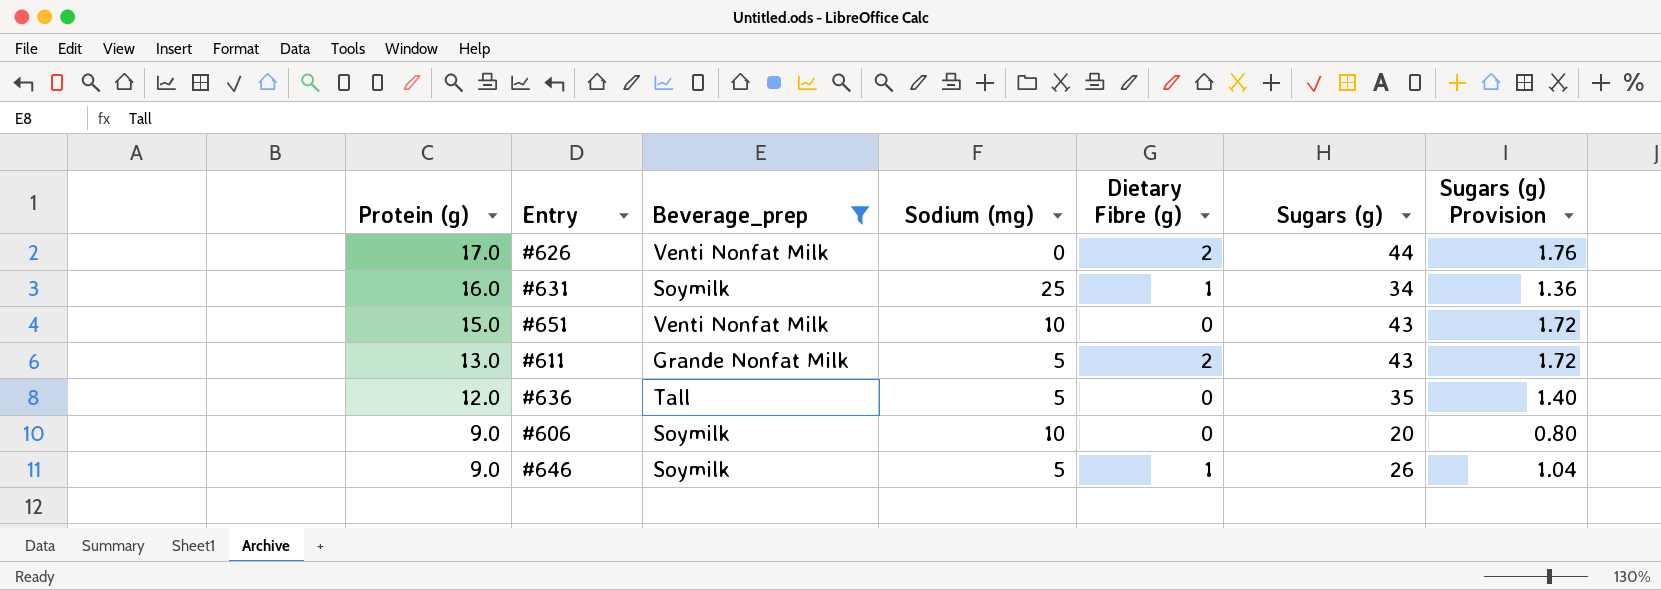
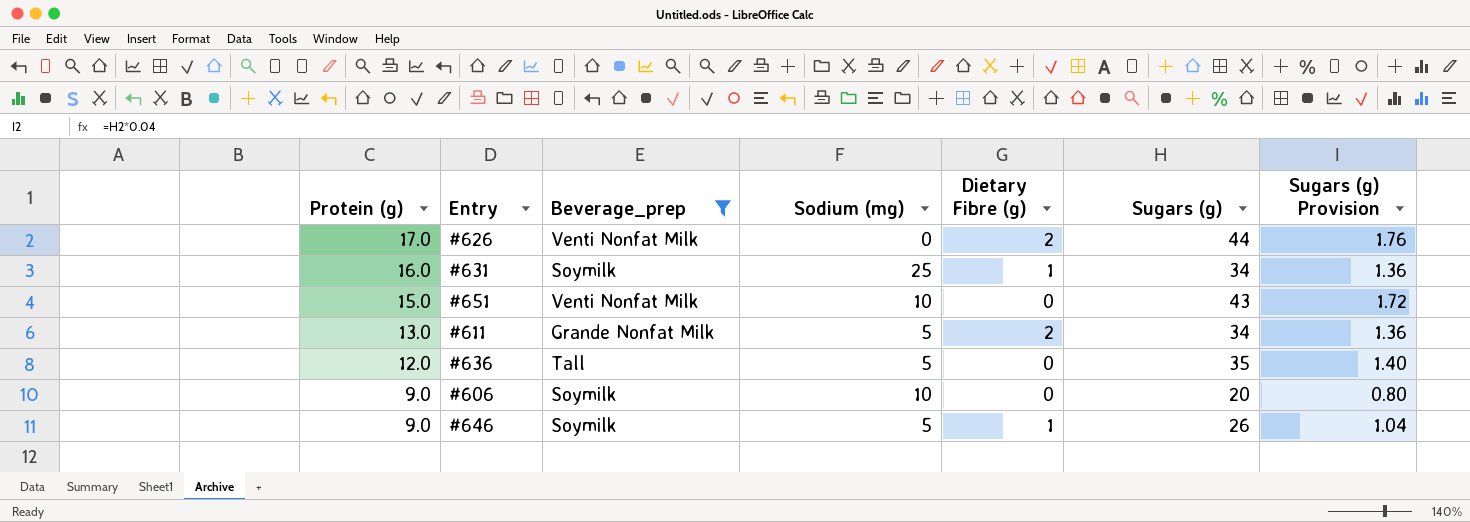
#611 | Sugars (g): 43 -> 34
#611 | Sugars (g) Provision: 1.72 -> 1.36

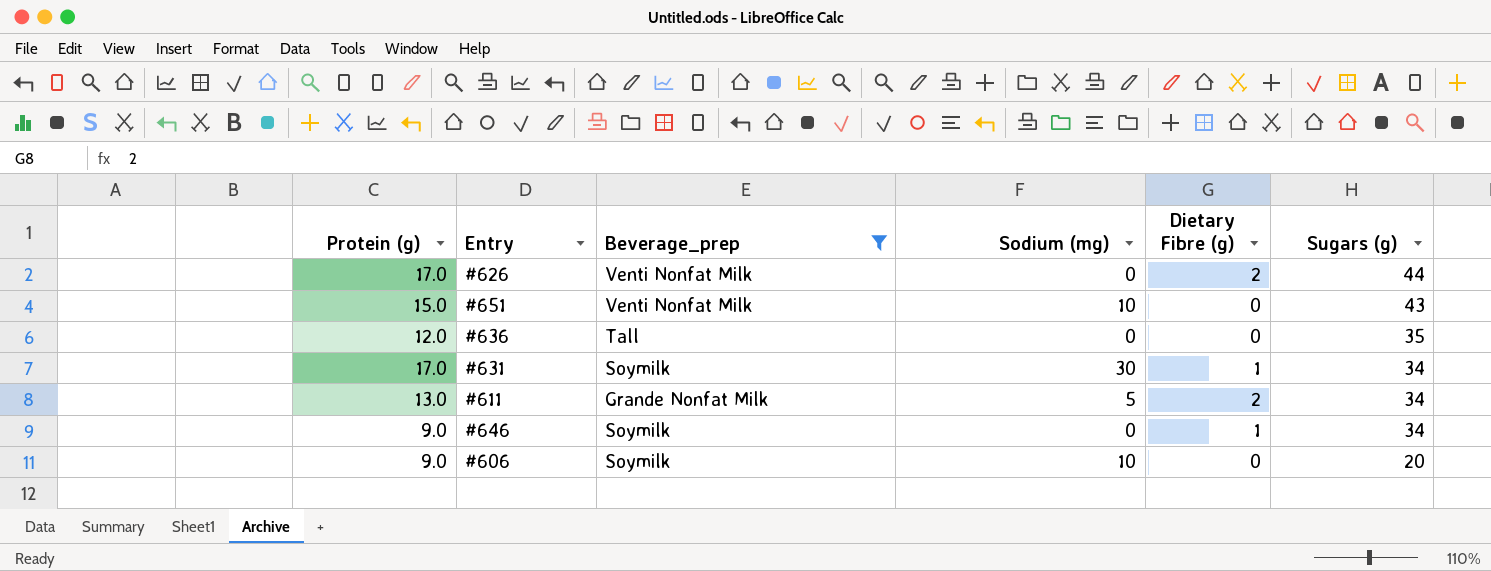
row order: Protein (g) descending -> Sugars (g) descending
column Sugars (g) Provision | formula: [Sugars (g)] * 0.04 -> none
#636 | Sodium (mg): 5 -> 0
#631 | Protein (g): 16.0 -> 17.0
#631 | Sodium (mg): 25 -> 30
#646 | Sodium (mg): 5 -> 0
#646 | Sugars (g): 26 -> 34

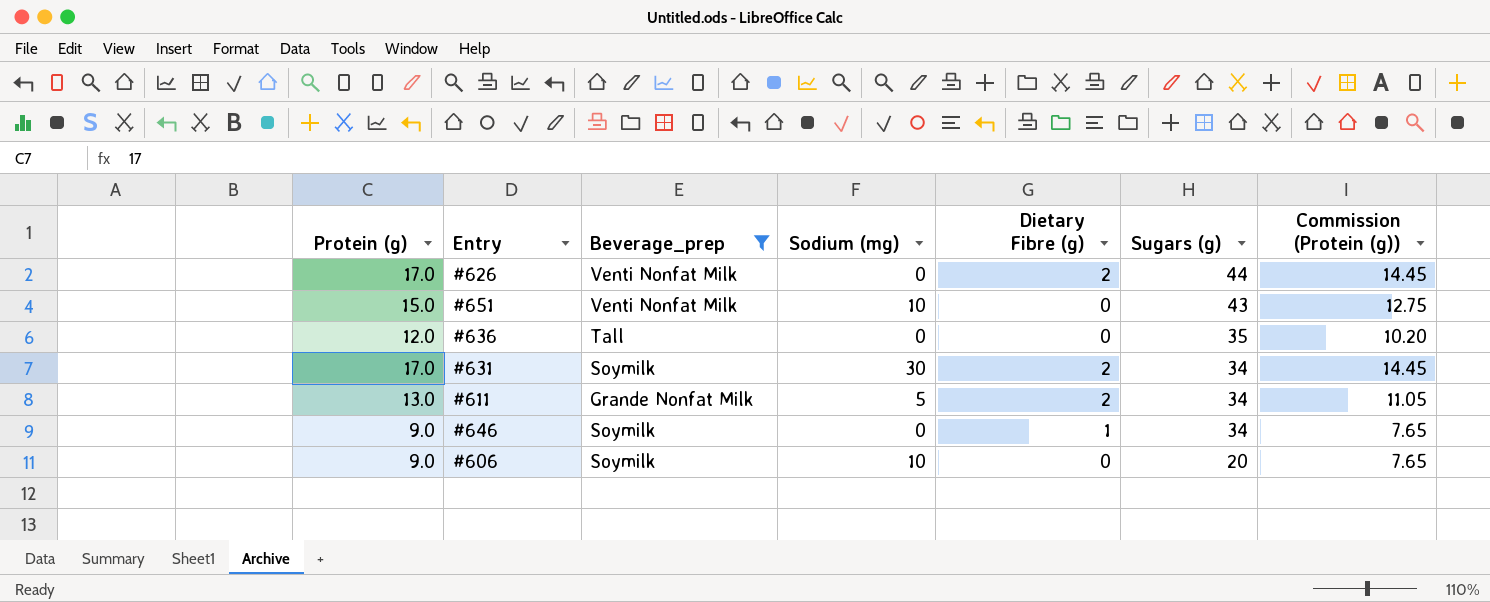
column Commission (Protein (g)) | formula: none -> [Protein (g)] * 0.85
#631 | Dietary Fibre (g): 1 -> 2

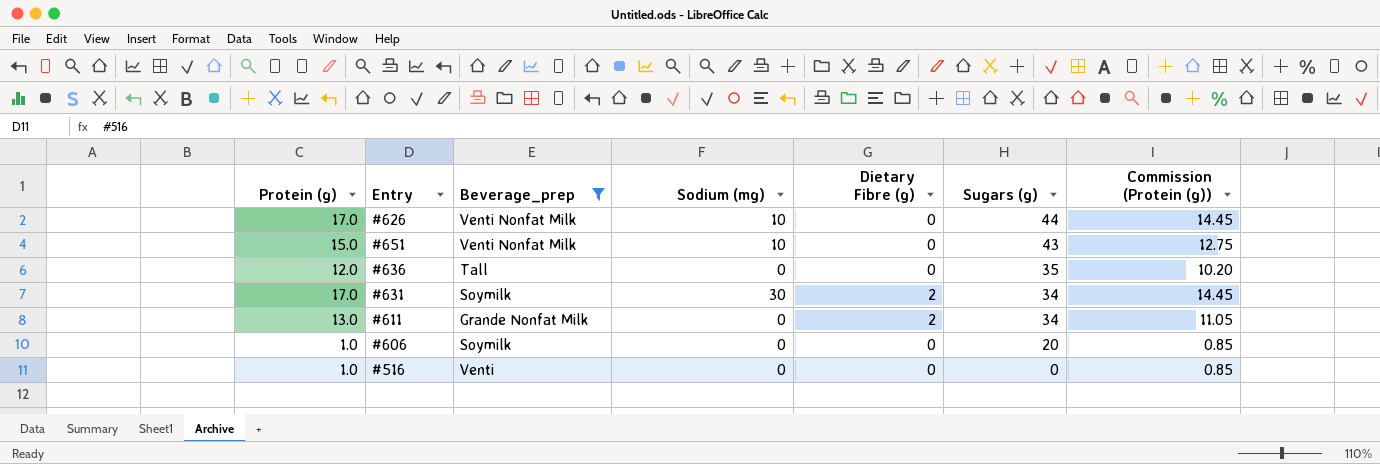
row #646: 9.0 | Soymilk | 0 | 1 | 34 | 7.65 -> none
#626 | Sodium (mg): 0 -> 10
#626 | Dietary Fibre (g): 2 -> 0
#611 | Sodium (mg): 5 -> 0
#606 | Protein (g): 9.0 -> 1.0
#606 | Sodium (mg): 10 -> 0
#606 | Commission (Protein (g)): 7.65 -> 0.85
row #516: none -> 1.0 | Venti | 0 | 0 | 0 | 0.85

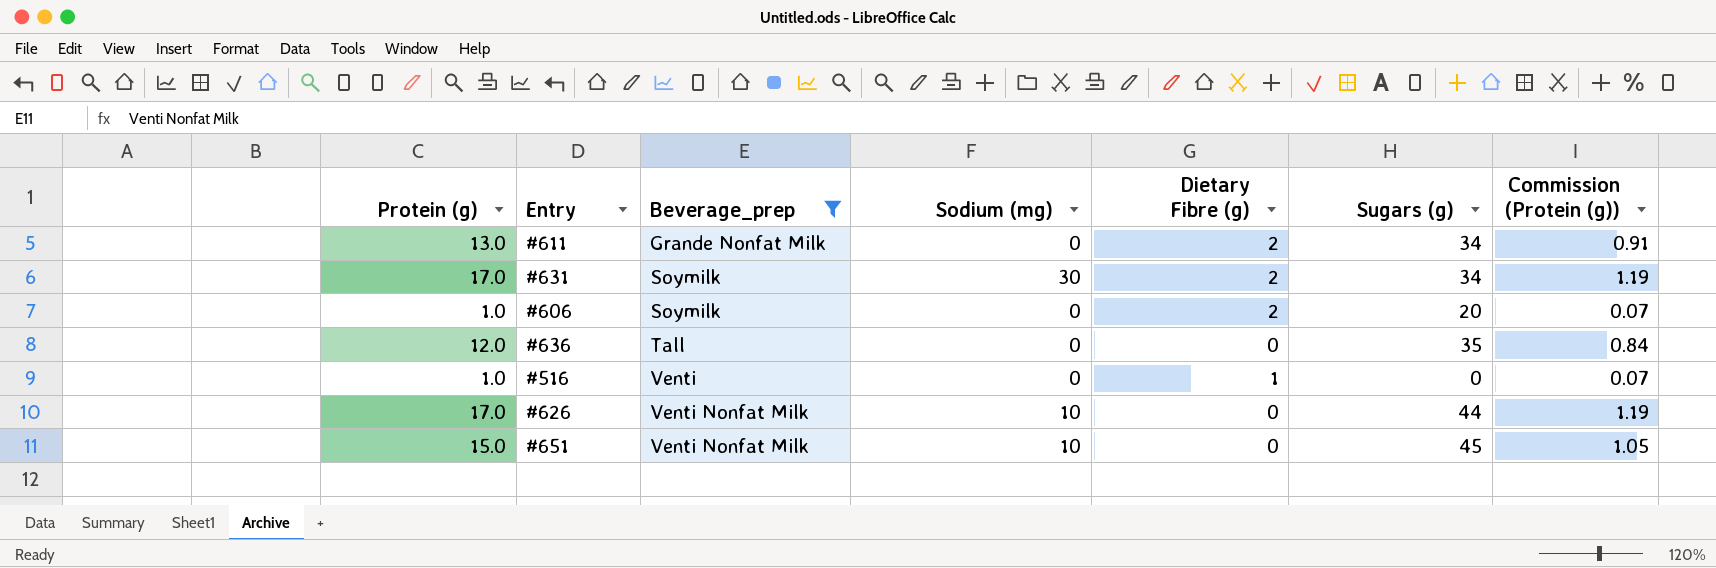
row order: Sugars (g) descending -> Beverage_prep ascending
column Commission (Protein (g)) | formula: [Protein (g)] * 0.85 -> [Protein (g)] * 0.07
#606 | Dietary Fibre (g): 0 -> 2
#516 | Dietary Fibre (g): 0 -> 1
#651 | Sugars (g): 43 -> 45

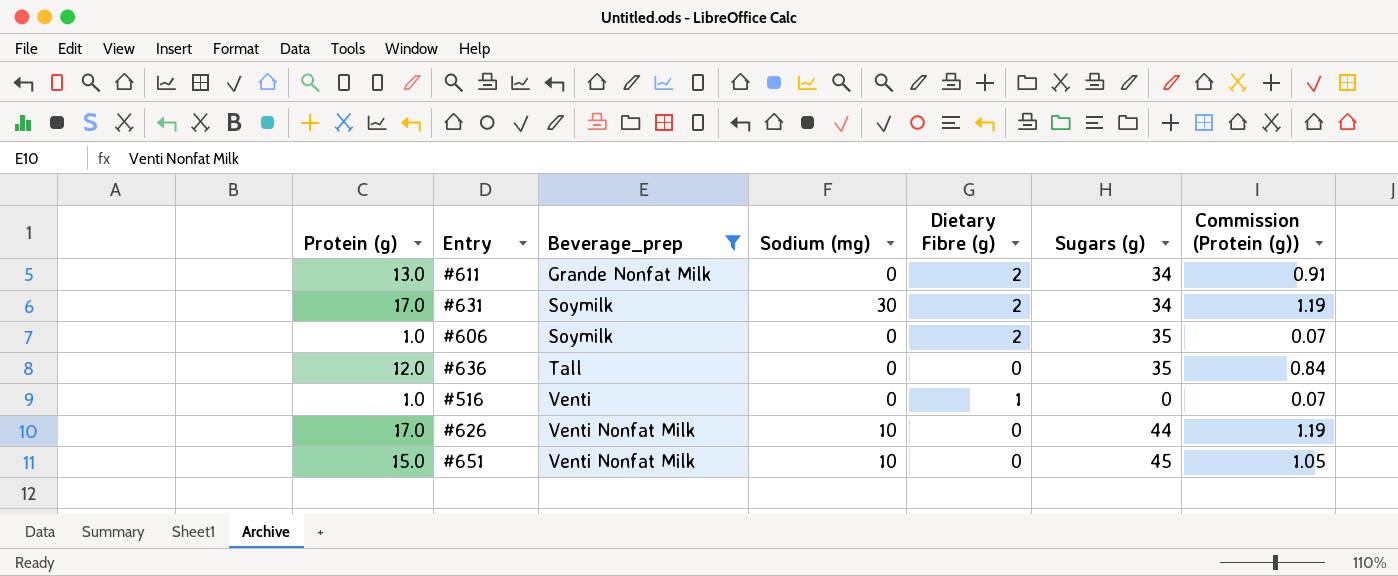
#606 | Sugars (g): 20 -> 35

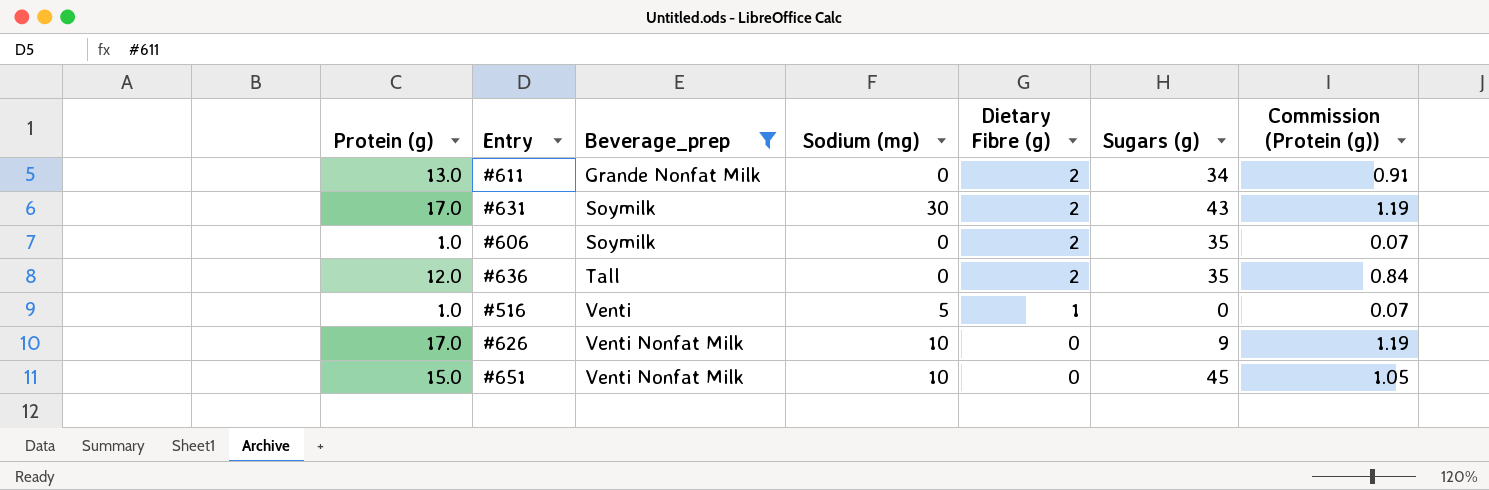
#631 | Sugars (g): 34 -> 43
#636 | Dietary Fibre (g): 0 -> 2
#516 | Sodium (mg): 0 -> 5
#626 | Sugars (g): 44 -> 9

